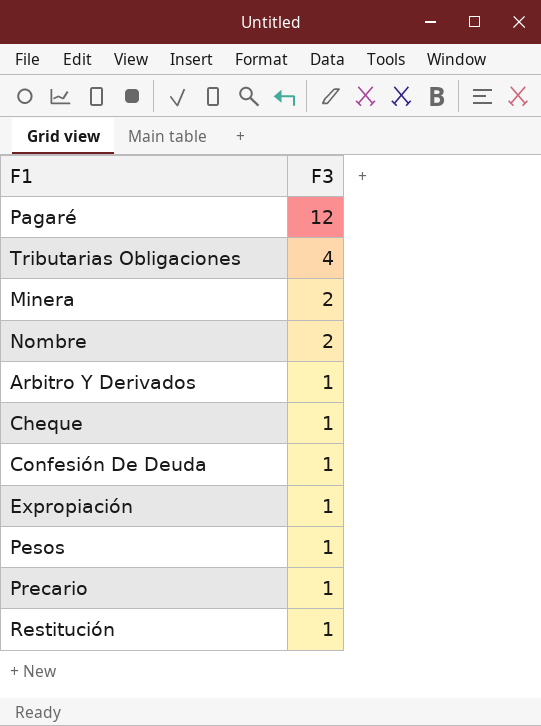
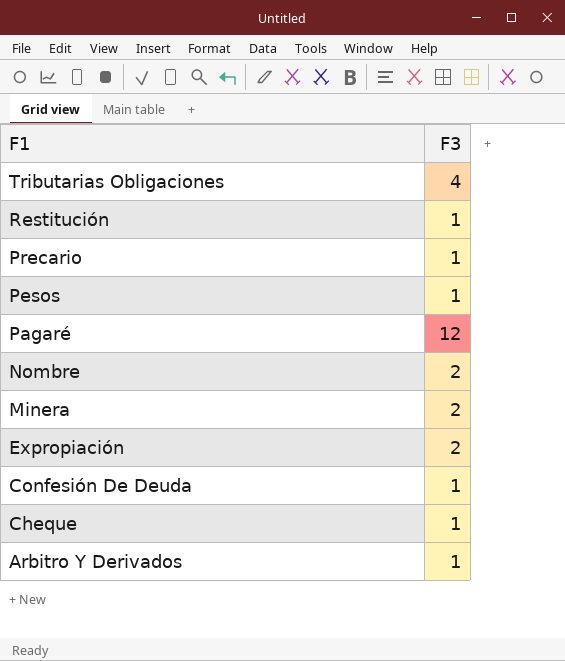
row order: F3 descending -> F1 descending
Expropiación | F3: 1 -> 2

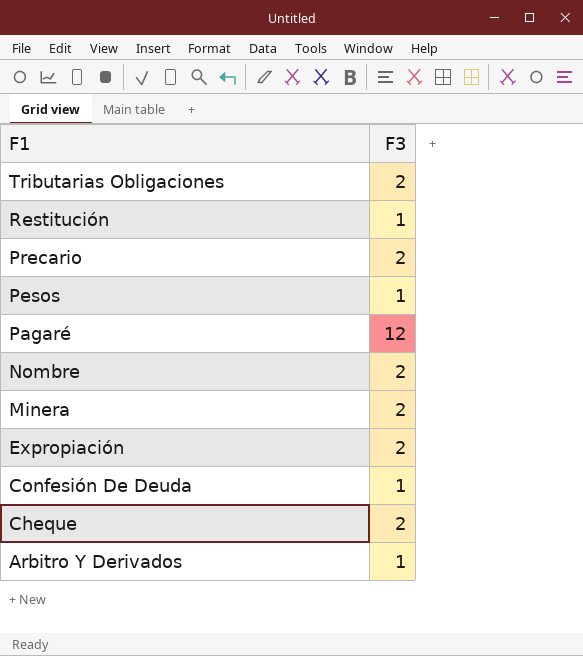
Tributarias Obligaciones | F3: 4 -> 2
Precario | F3: 1 -> 2
Cheque | F3: 1 -> 2

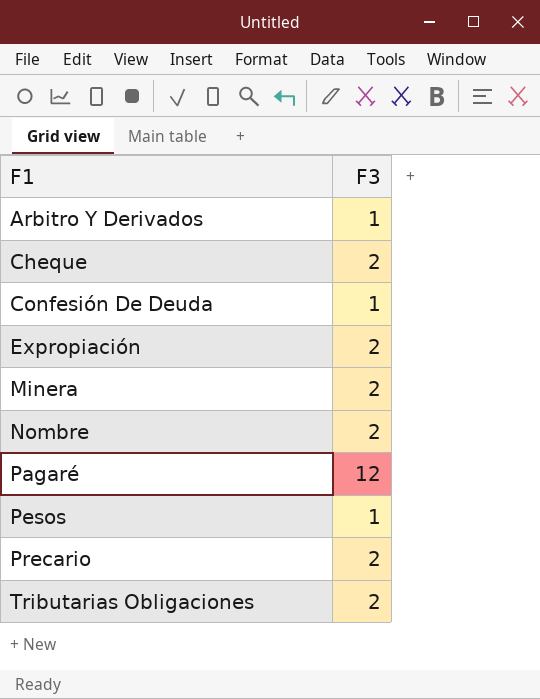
row order: F1 descending -> F1 ascending
row Restitución: 1 -> none

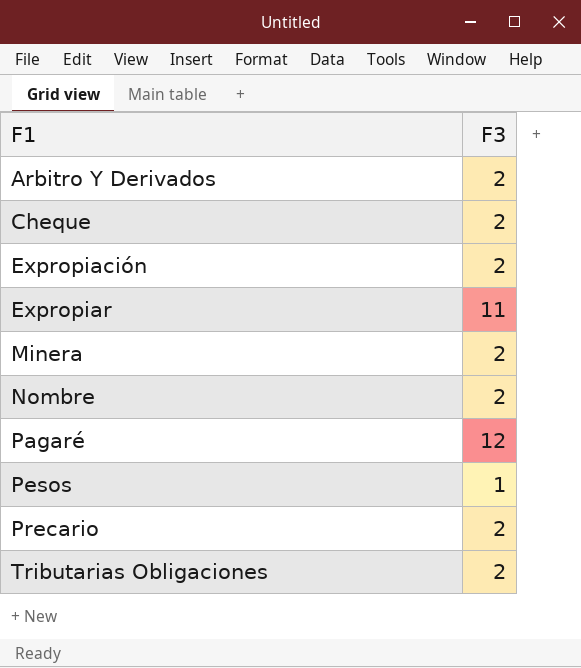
row Confesión De Deuda: 1 -> none
Arbitro Y Derivados | F3: 1 -> 2
row Expropiar: none -> 11

